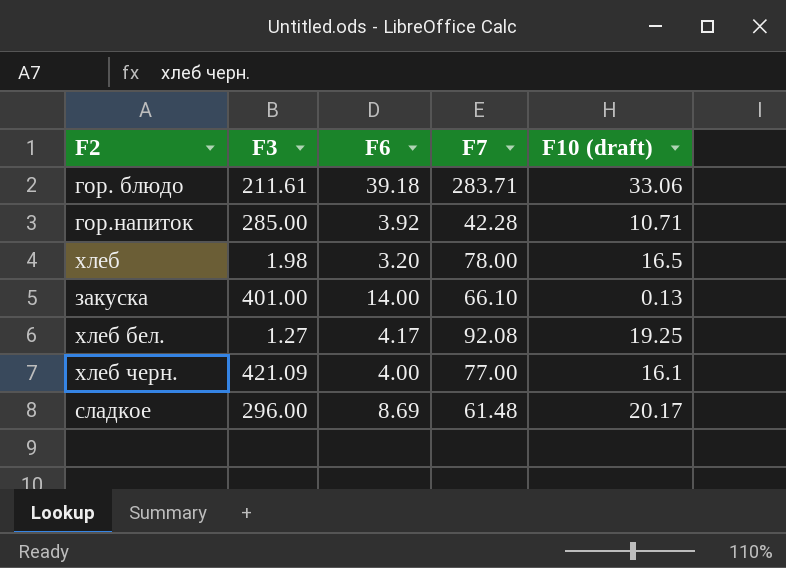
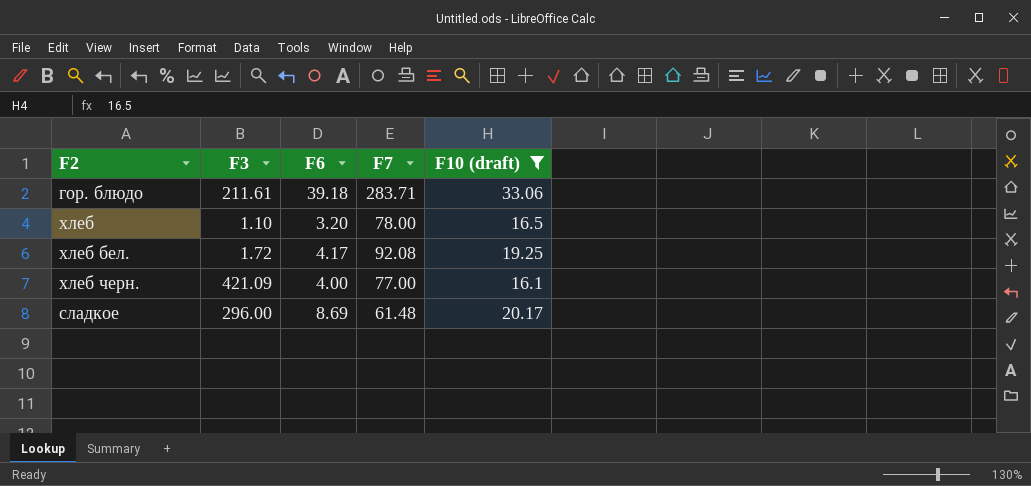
filter: none -> F10 (draft) >= 16.1
хлеб | F3: 1.98 -> 1.10
хлеб бел. | F3: 1.27 -> 1.72

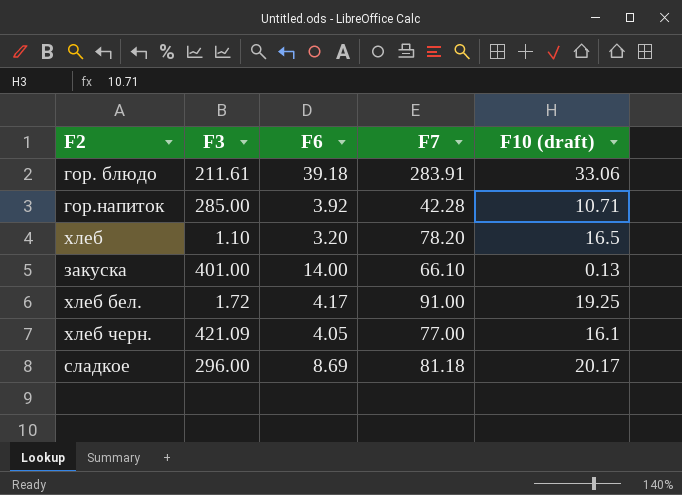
filter: F10 (draft) >= 16.1 -> none
гор. блюдо | F7: 283.71 -> 283.91
хлеб | F7: 78.00 -> 78.20
хлеб бел. | F7: 92.08 -> 91.00
хлеб черн. | F6: 4.00 -> 4.05
сладкое | F7: 61.48 -> 81.18

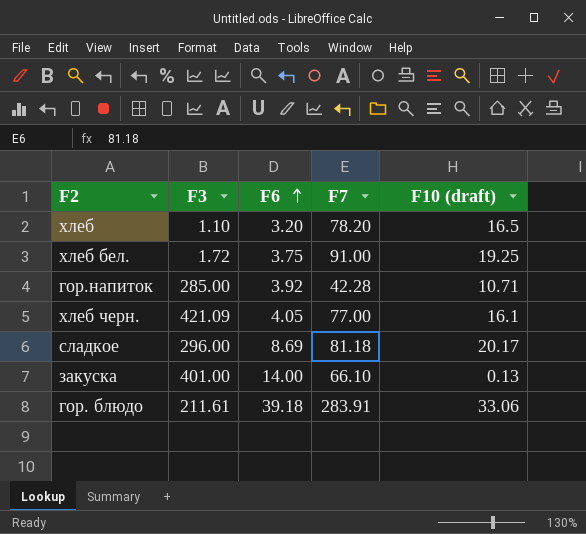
row order: none -> F6 ascending
хлеб бел. | F6: 4.17 -> 3.75

